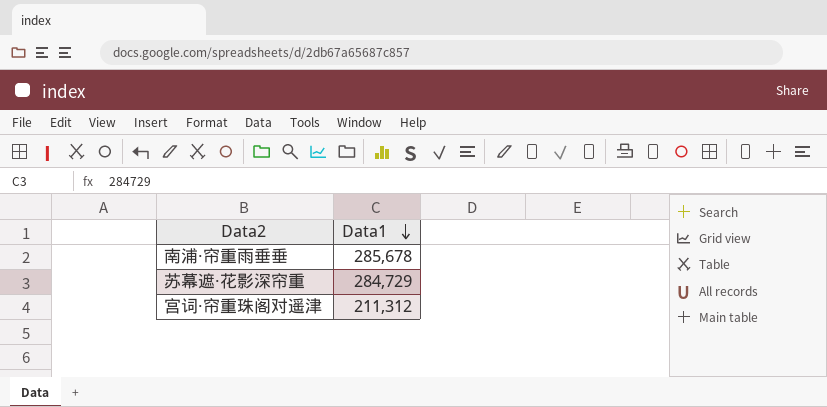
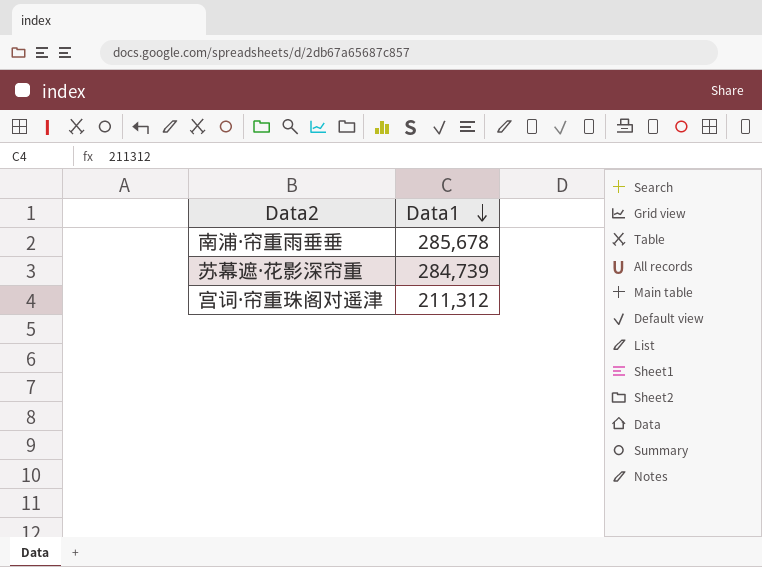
苏幕遮·花影深帘重 | Data1: 284,729 -> 284,739

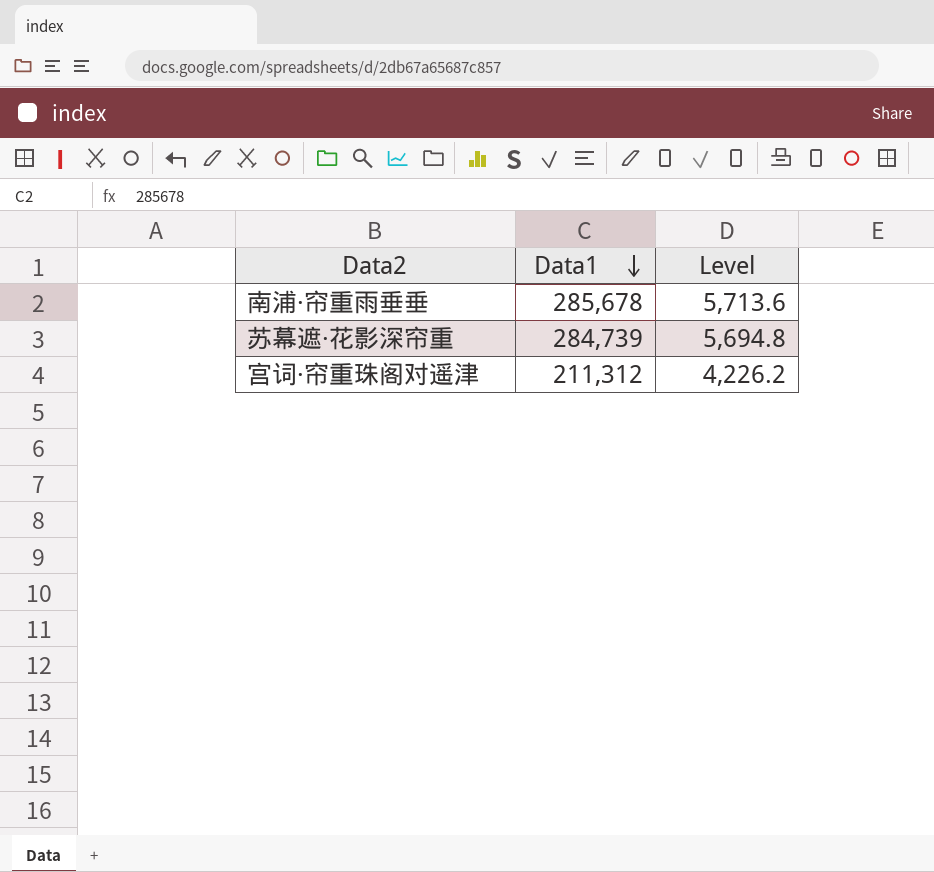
column Level | formula: none -> [Data1] * 0.02

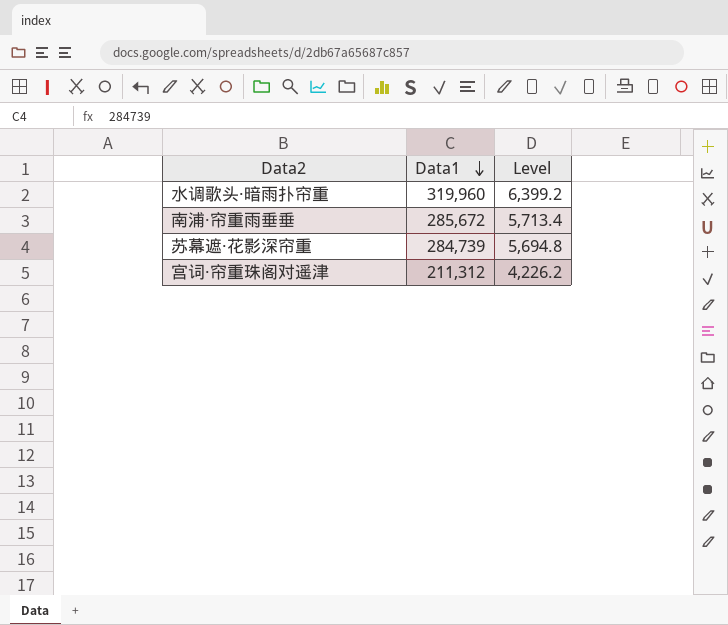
row 水调歌头·暗雨扑帘重: none -> 319,960 | 6,399.2
南浦·帘重雨垂垂 | Data1: 285,678 -> 285,672
南浦·帘重雨垂垂 | Level: 5,713.6 -> 5,713.4

